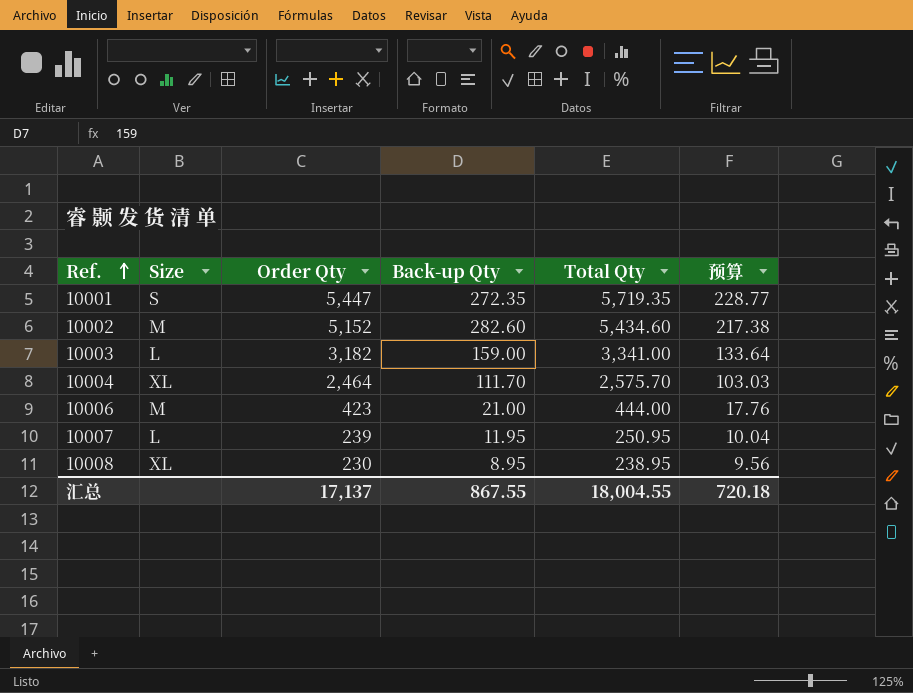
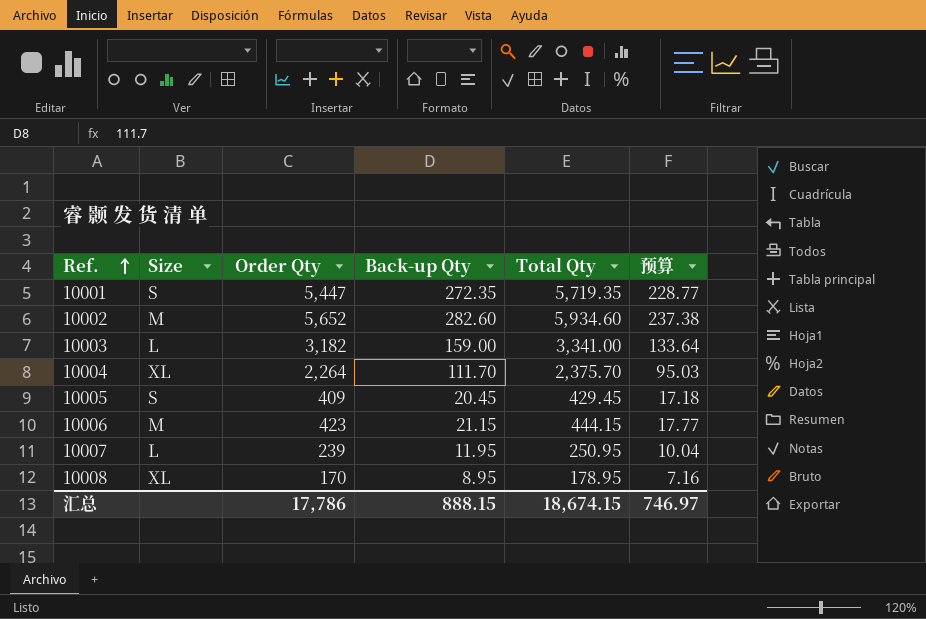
10002 | Order Qty: 5,152 -> 5,652
10002 | Total Qty: 5,434.60 -> 5,934.60
10002 | 预算: 217.38 -> 237.38
10004 | Order Qty: 2,464 -> 2,264
10004 | Total Qty: 2,575.70 -> 2,375.70
10004 | 预算: 103.03 -> 95.03
row 10005: none -> S | 409 | 20.45 | 429.45 | 17.18
10006 | Back-up Qty: 21.00 -> 21.15
10006 | Total Qty: 444.00 -> 444.15
10006 | 预算: 17.76 -> 17.77
10008 | Order Qty: 230 -> 170
10008 | Total Qty: 238.95 -> 178.95
10008 | 预算: 9.56 -> 7.16
汇总 | Order Qty: 17,137 -> 17,786
汇总 | Back-up Qty: 867.55 -> 888.15
汇总 | Total Qty: 18,004.55 -> 18,674.15
汇总 | 预算: 720.18 -> 746.97

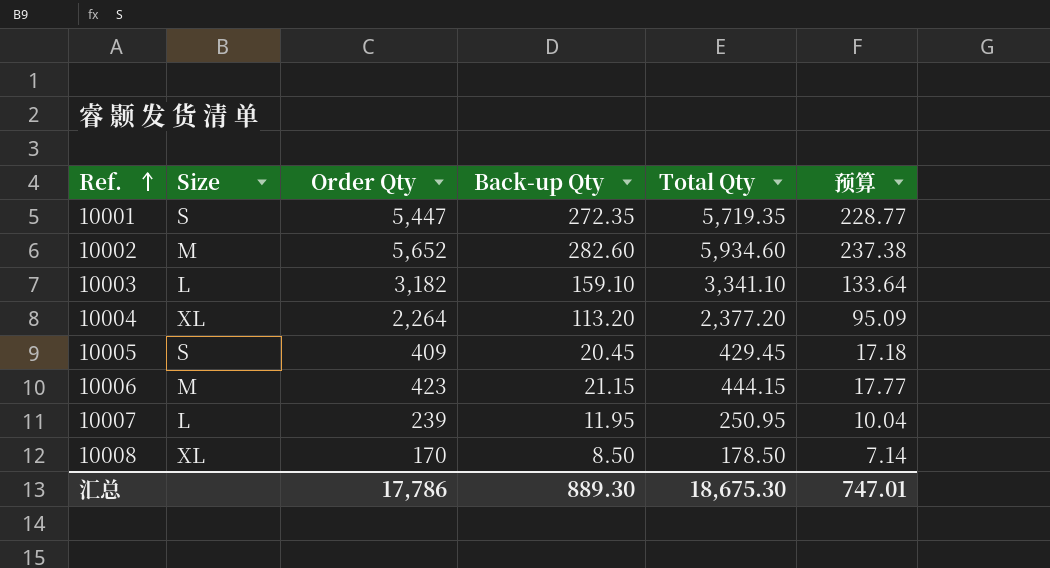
10003 | Back-up Qty: 159.00 -> 159.10
10003 | Total Qty: 3,341.00 -> 3,341.10
10004 | Back-up Qty: 111.70 -> 113.20
10004 | Total Qty: 2,375.70 -> 2,377.20
10004 | 预算: 95.03 -> 95.09
10008 | Back-up Qty: 8.95 -> 8.50
10008 | Total Qty: 178.95 -> 178.50
10008 | 预算: 7.16 -> 7.14
汇总 | Back-up Qty: 888.15 -> 889.30
汇总 | Total Qty: 18,674.15 -> 18,675.30
汇总 | 预算: 746.97 -> 747.01

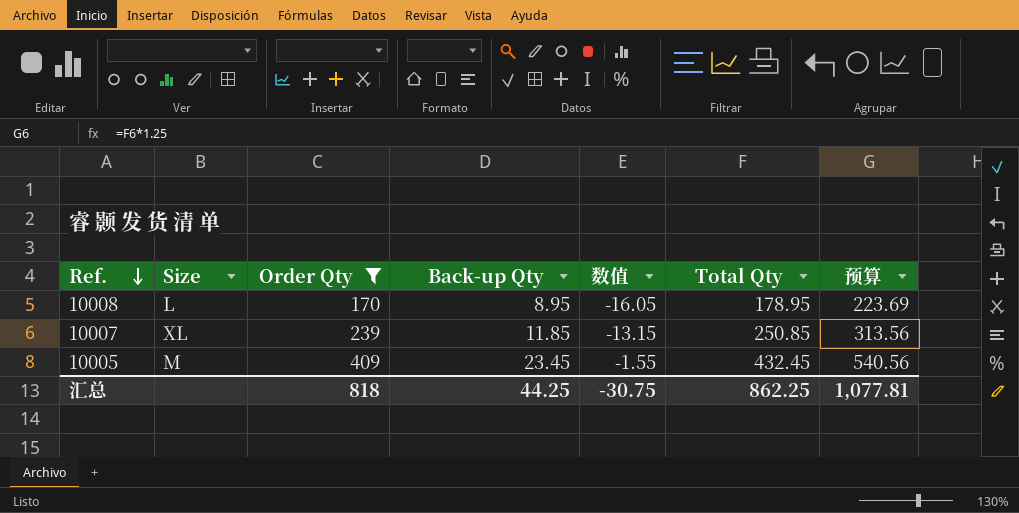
filter: none -> Order Qty <= 409
row order: Ref. ascending -> Ref. descending
column 数值 | formula: none -> [Back-up Qty] - 25
column 预算 | formula: [Total Qty] * 0.04 -> [Total Qty] * 1.25
10008 | Size: XL -> L
10008 | Back-up Qty: 8.50 -> 8.95
10008 | Total Qty: 178.50 -> 178.95
10007 | Size: L -> XL
10007 | Back-up Qty: 11.95 -> 11.85
10007 | Total Qty: 250.95 -> 250.85
10005 | Size: S -> M
10005 | Back-up Qty: 20.45 -> 23.45
10005 | Total Qty: 429.45 -> 432.45
汇总 | Order Qty: 17,786 -> 818
汇总 | Back-up Qty: 889.30 -> 44.25
汇总 | Total Qty: 18,675.30 -> 862.25
汇总 | 预算: 747.01 -> 1,077.81

